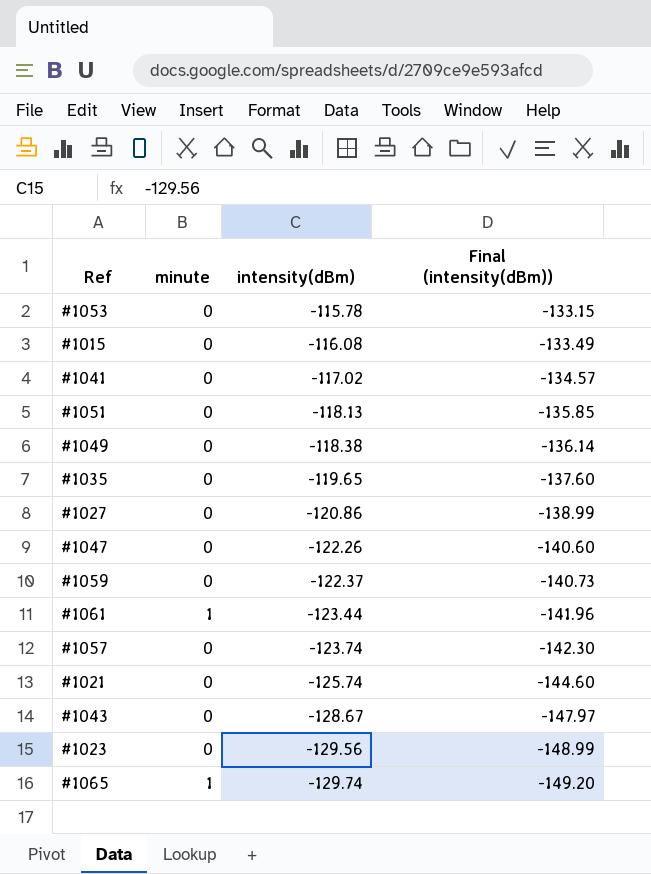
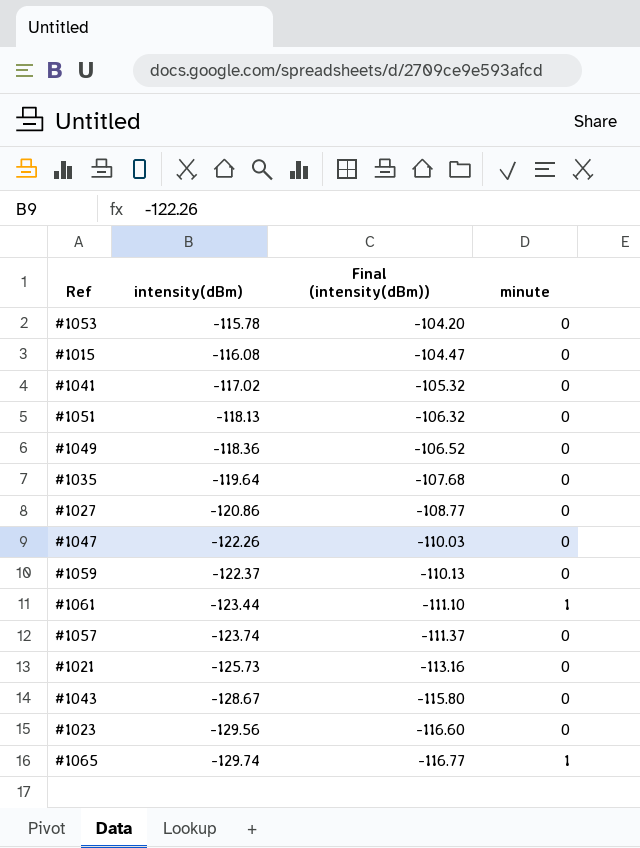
column Final (intensity(dBm)) | formula: [intensity(dBm)] * 1.15 -> [intensity(dBm)] * 0.9
column minute | position: 2 -> 4
#1049 | intensity(dBm): -118.38 -> -118.36
#1035 | intensity(dBm): -119.65 -> -119.64
#1021 | intensity(dBm): -125.74 -> -125.73

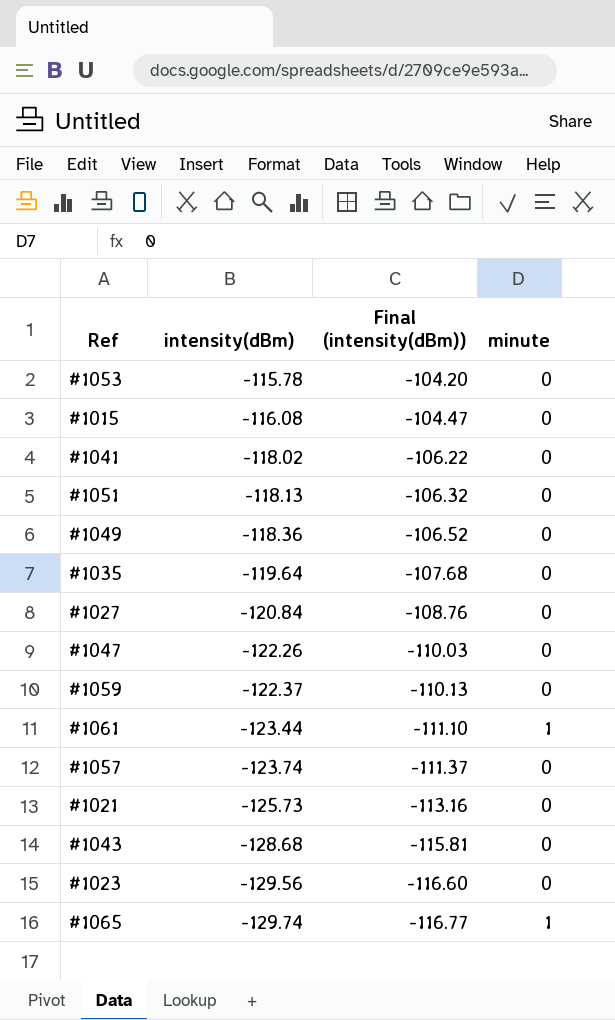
#1041 | intensity(dBm): -117.02 -> -118.02
#1041 | Final (intensity(dBm)): -105.32 -> -106.22
#1027 | intensity(dBm): -120.86 -> -120.84
#1027 | Final (intensity(dBm)): -108.77 -> -108.76
#1043 | intensity(dBm): -128.67 -> -128.68
#1043 | Final (intensity(dBm)): -115.80 -> -115.81

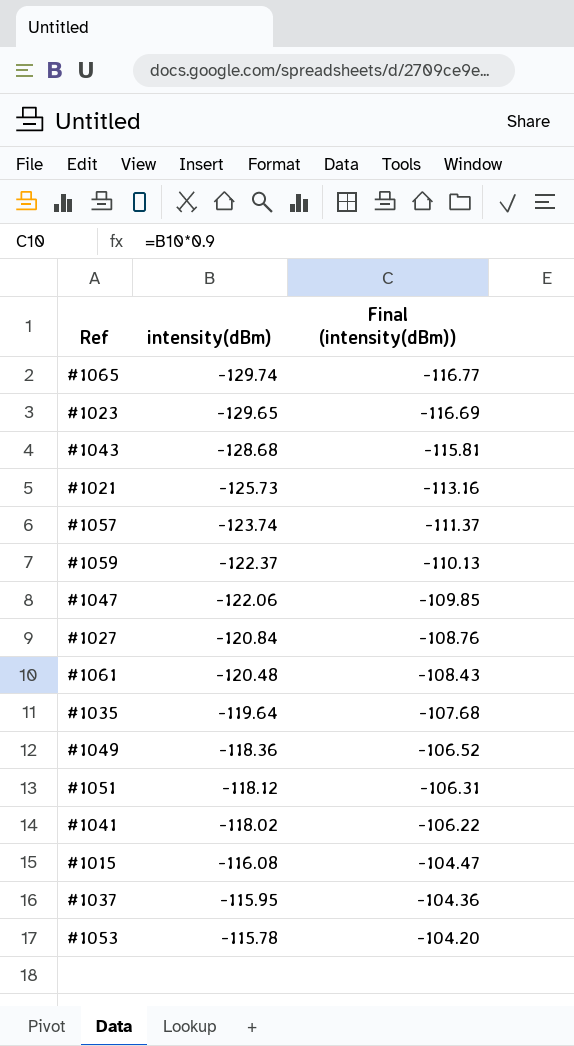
row order: intensity(dBm) descending -> intensity(dBm) ascending
column minute | position: 4 -> none
#1023 | intensity(dBm): -129.56 -> -129.65
#1023 | Final (intensity(dBm)): -116.60 -> -116.69
#1047 | intensity(dBm): -122.26 -> -122.06
#1047 | Final (intensity(dBm)): -110.03 -> -109.85
#1061 | intensity(dBm): -123.44 -> -120.48
#1061 | Final (intensity(dBm)): -111.10 -> -108.43
#1051 | intensity(dBm): -118.13 -> -118.12
#1051 | Final (intensity(dBm)): -106.32 -> -106.31
row #1037: none -> -115.95 | -104.36

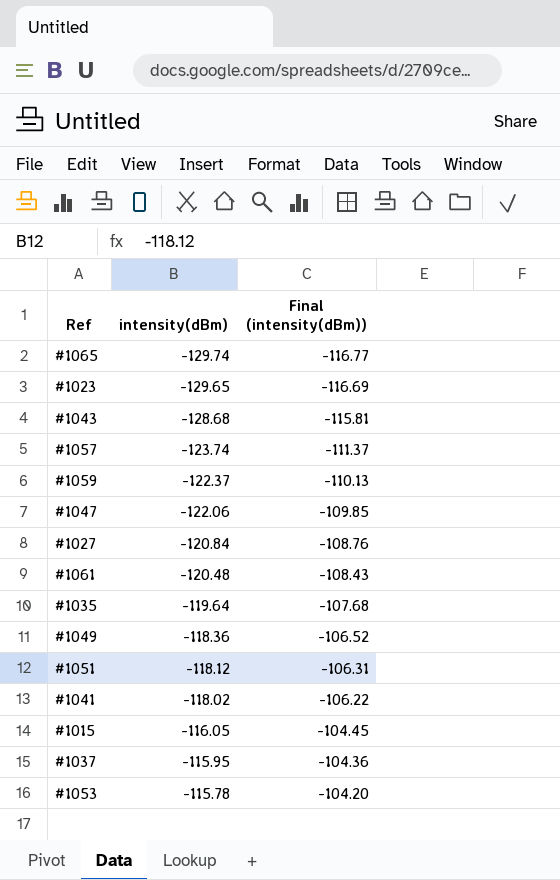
row #1021: -125.73 | -113.16 -> none
#1015 | intensity(dBm): -116.08 -> -116.05
#1015 | Final (intensity(dBm)): -104.47 -> -104.45

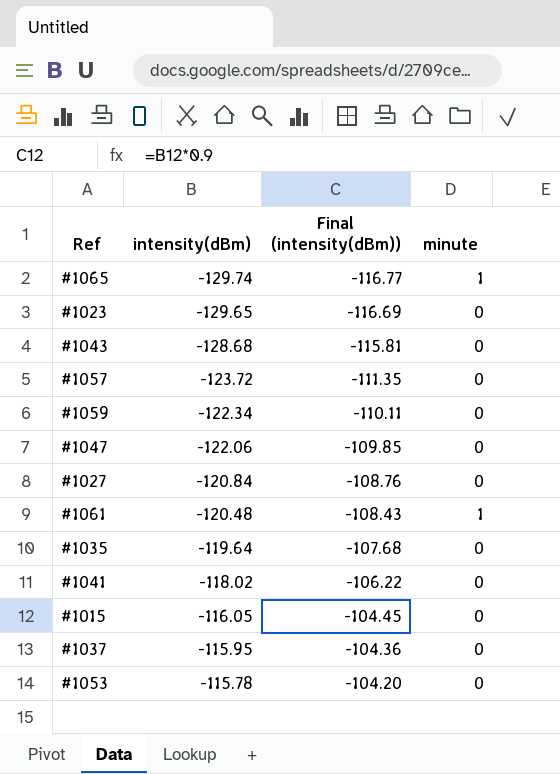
column minute | position: none -> 4
row #1049: -118.36 | -106.52 -> none
row #1051: -118.12 | -106.31 -> none
#1057 | intensity(dBm): -123.74 -> -123.72
#1057 | Final (intensity(dBm)): -111.37 -> -111.35
#1059 | intensity(dBm): -122.37 -> -122.34
#1059 | Final (intensity(dBm)): -110.13 -> -110.11

